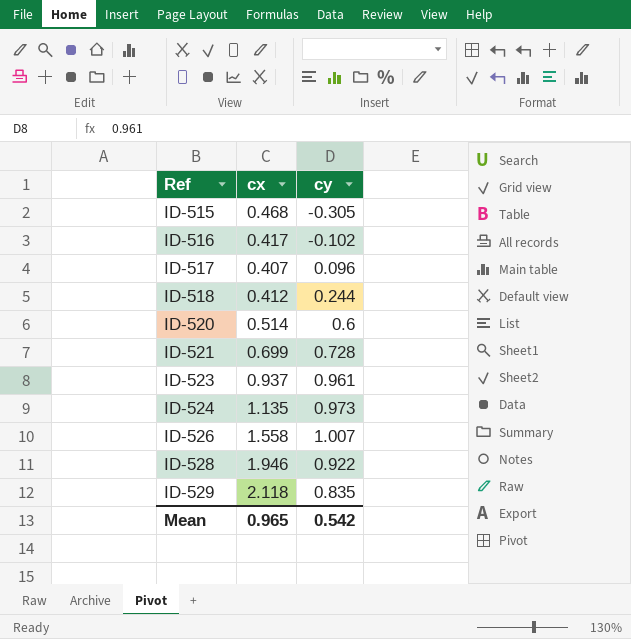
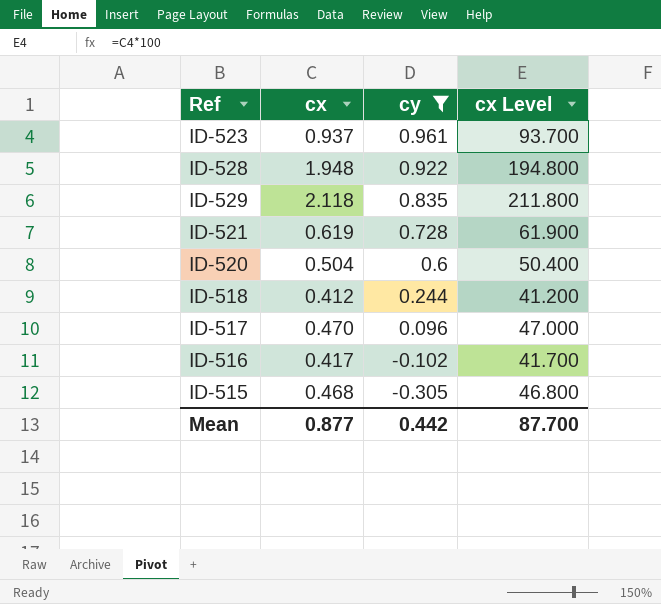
filter: none -> cy <= 0.961
row order: Ref ascending -> cy descending
column cx Level | formula: none -> [cx] * 100
ID-528 | cx: 1.946 -> 1.948
ID-521 | cx: 0.699 -> 0.619
ID-520 | cx: 0.514 -> 0.504
ID-517 | cx: 0.407 -> 0.470
Mean | cx: 0.965 -> 0.877
Mean | cy: 0.542 -> 0.442

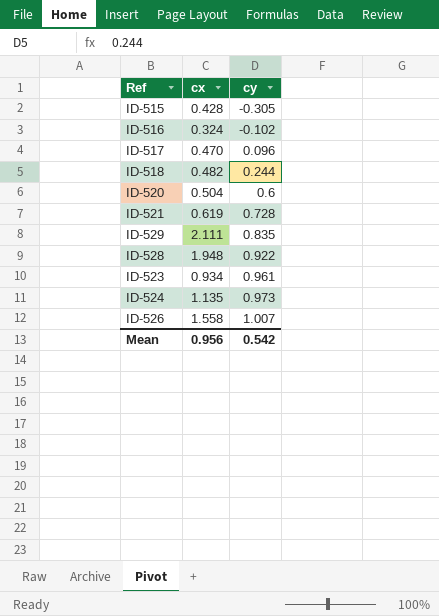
filter: cy <= 0.961 -> none
row order: cy descending -> cy ascending
column cx Level | formula: [cx] * 100 -> none
ID-515 | cx: 0.468 -> 0.428
ID-516 | cx: 0.417 -> 0.324
ID-518 | cx: 0.412 -> 0.482
ID-529 | cx: 2.118 -> 2.111
ID-523 | cx: 0.937 -> 0.934
Mean | cx: 0.877 -> 0.956
Mean | cy: 0.442 -> 0.542

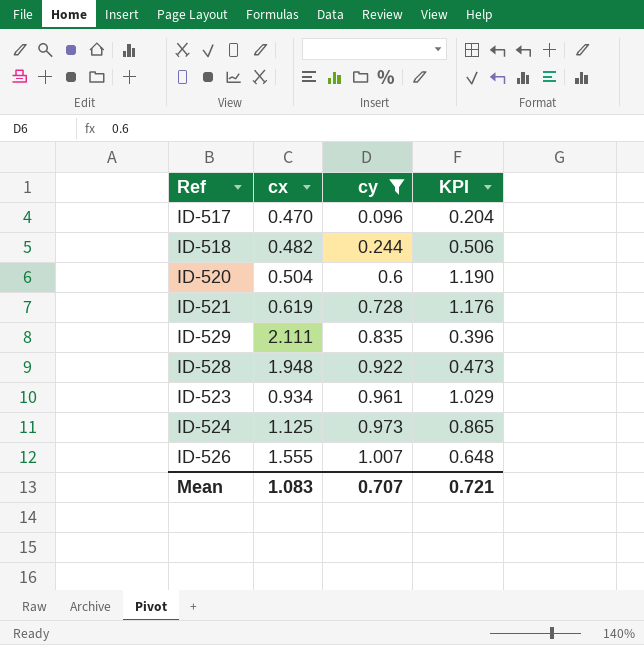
filter: none -> cy >= 0.096
column KPI | formula: none -> [cy] / [cx]
ID-524 | cx: 1.135 -> 1.125
ID-526 | cx: 1.558 -> 1.555
Mean | cx: 0.956 -> 1.083
Mean | cy: 0.542 -> 0.707

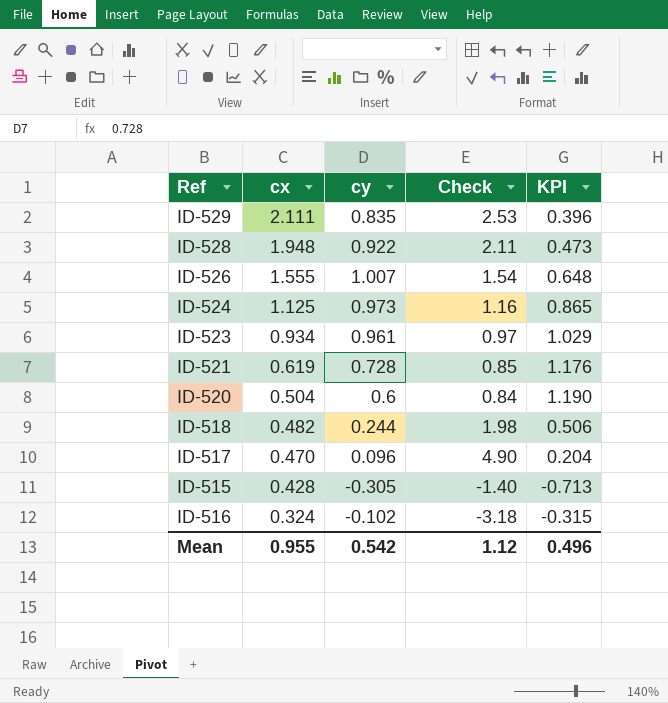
filter: cy >= 0.096 -> none
row order: cy ascending -> cx descending
column Check | formula: none -> [cx] / [cy]
Mean | cx: 1.083 -> 0.955
Mean | cy: 0.707 -> 0.542
Mean | KPI: 0.721 -> 0.496

